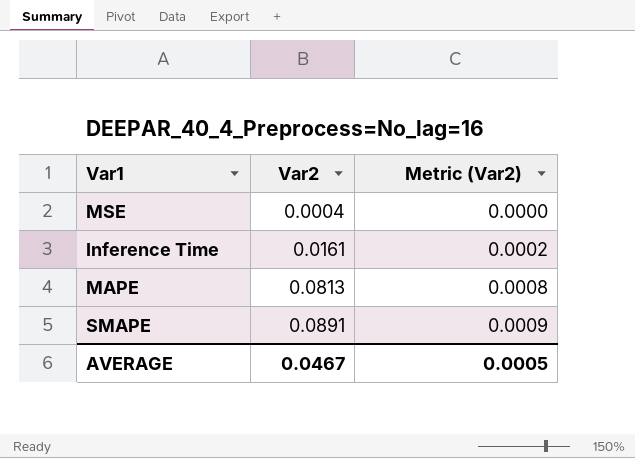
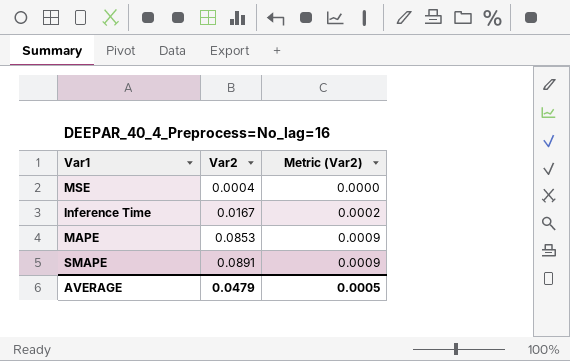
Inference Time | Var2: 0.0161 -> 0.0167
MAPE | Var2: 0.0813 -> 0.0853
MAPE | Metric (Var2): 0.0008 -> 0.0009
AVERAGE | Var2: 0.0467 -> 0.0479

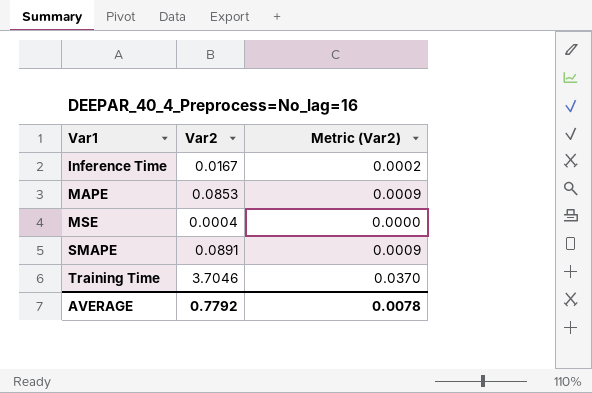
row order: Var2 ascending -> Var1 ascending
row Training Time: none -> 3.7046 | 0.0370
AVERAGE | Var2: 0.0479 -> 0.7792
AVERAGE | Metric (Var2): 0.0005 -> 0.0078

